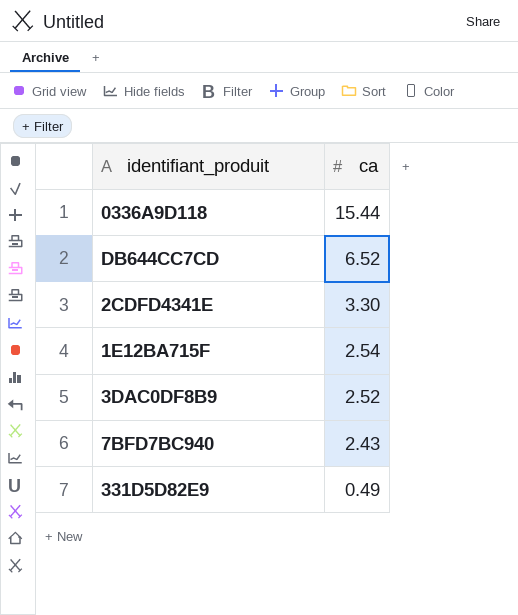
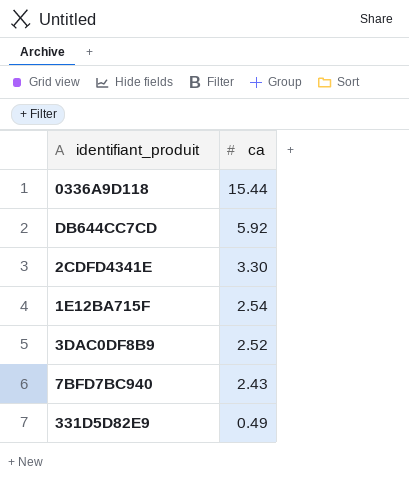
DB644CC7CD | ca: 6.52 -> 5.92

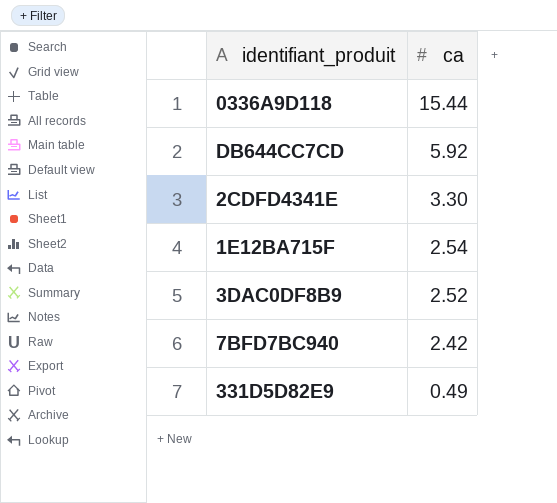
7BFD7BC940 | ca: 2.43 -> 2.42

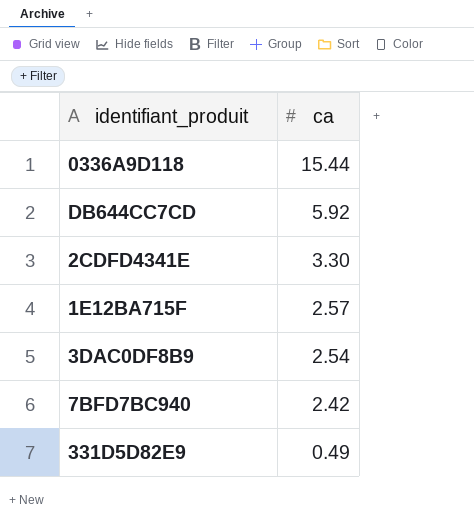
1E12BA715F | ca: 2.54 -> 2.57
3DAC0DF8B9 | ca: 2.52 -> 2.54

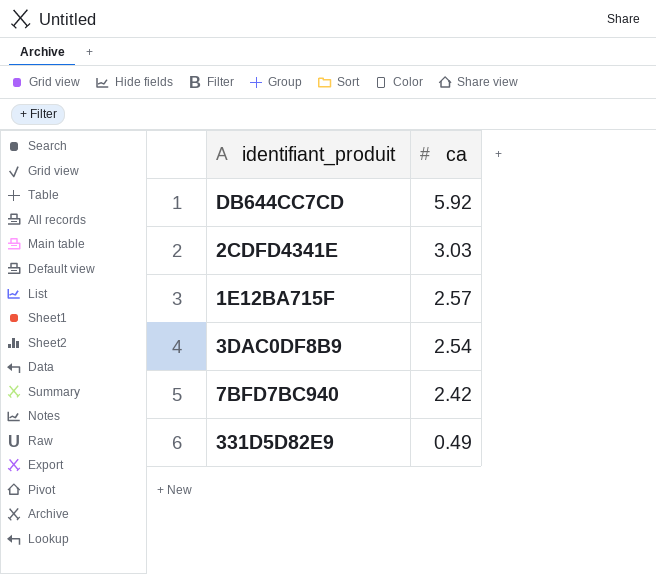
row 0336A9D118: 15.44 -> none
2CDFD4341E | ca: 3.30 -> 3.03

